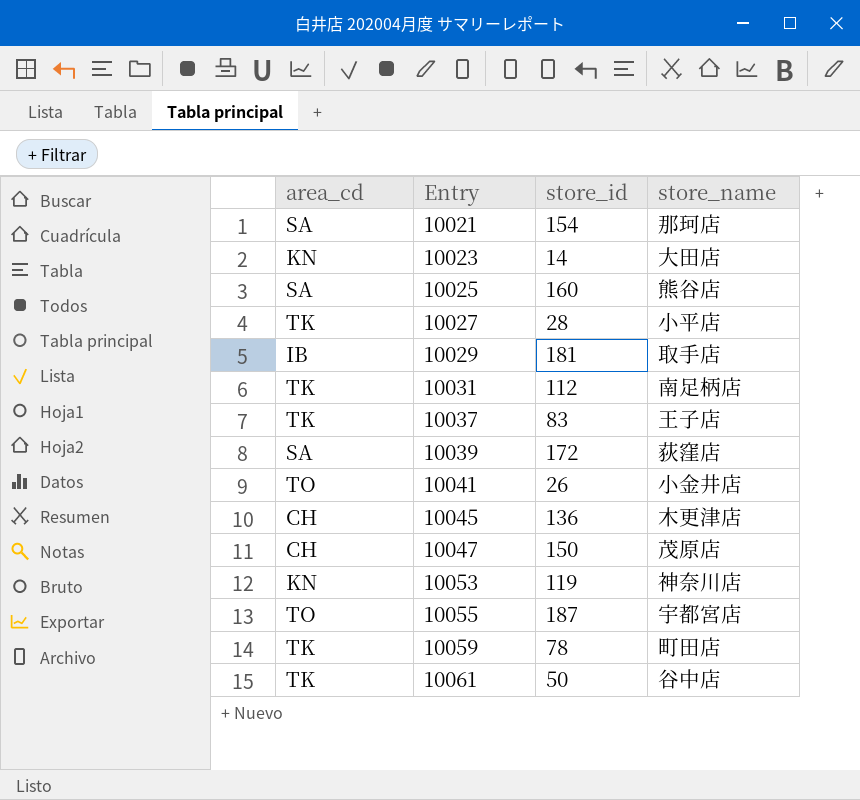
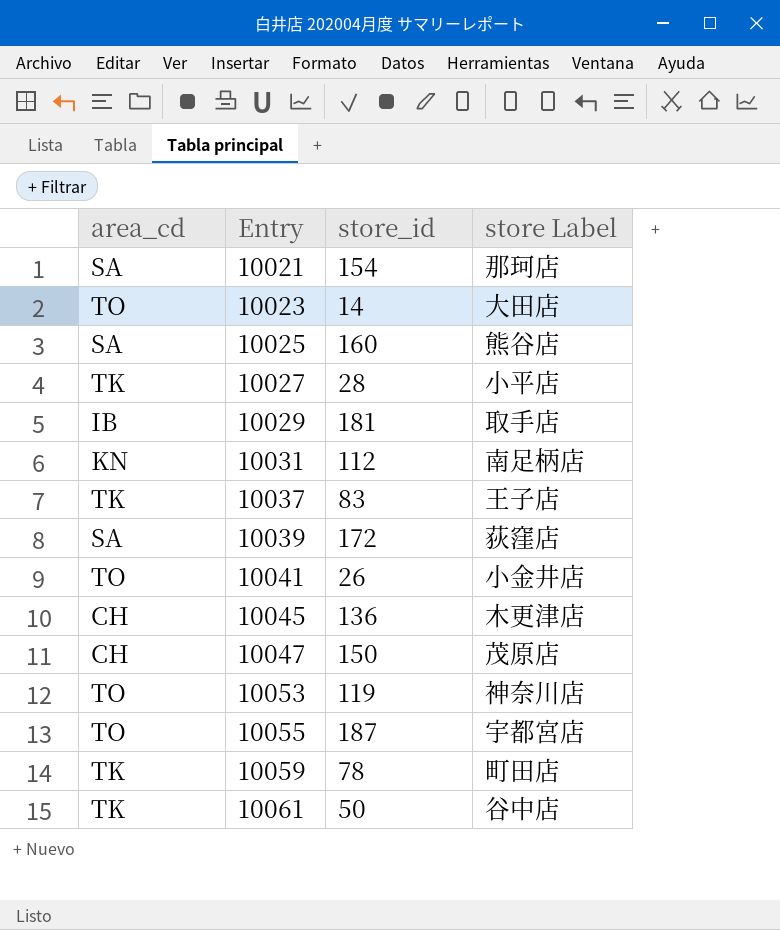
column name: store_name -> store Label
10023 | area_cd: KN -> TO
10031 | area_cd: TK -> KN
10053 | area_cd: KN -> TO

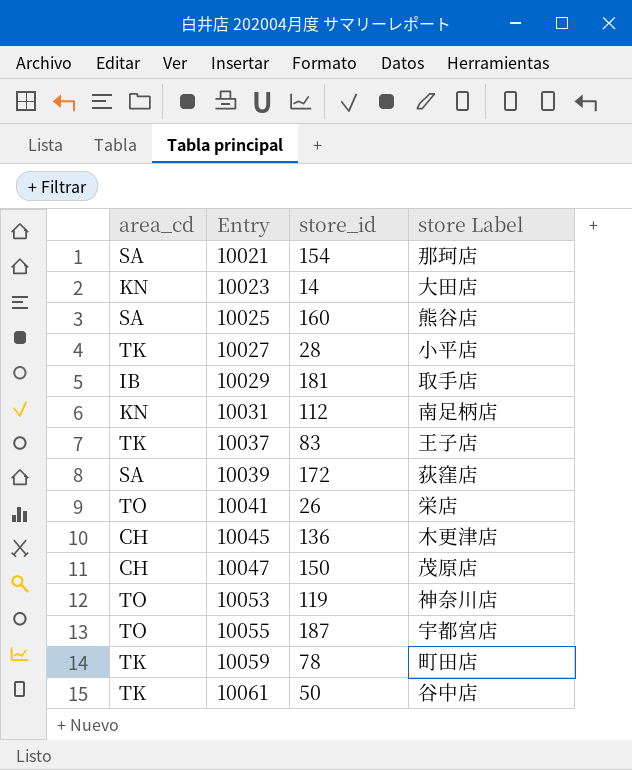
10023 | area_cd: TO -> KN
10041 | store Label: 小金井店 -> 栄店

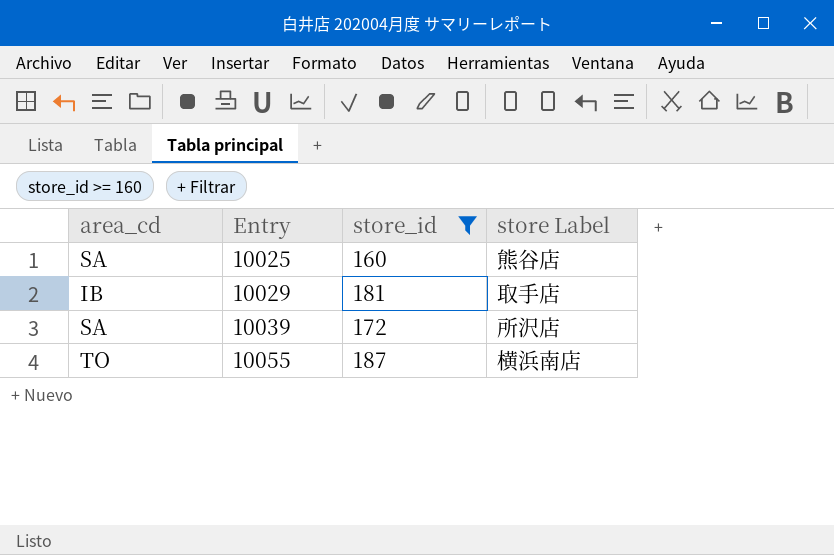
filter: none -> store_id >= 160
10039 | store Label: 荻窪店 -> 所沢店
10055 | store Label: 宇都宮店 -> 横浜南店

